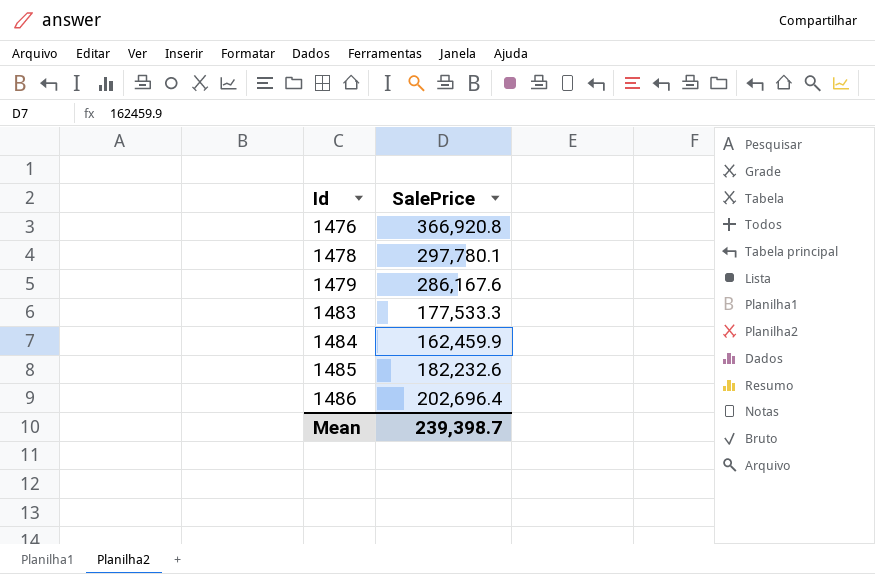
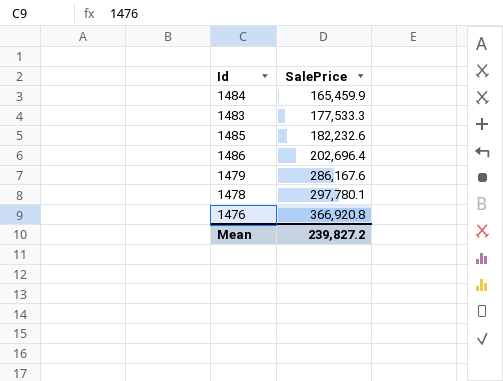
row order: Id ascending -> SalePrice ascending
1484 | SalePrice: 162,459.9 -> 165,459.9
Mean | SalePrice: 239,398.7 -> 239,827.2

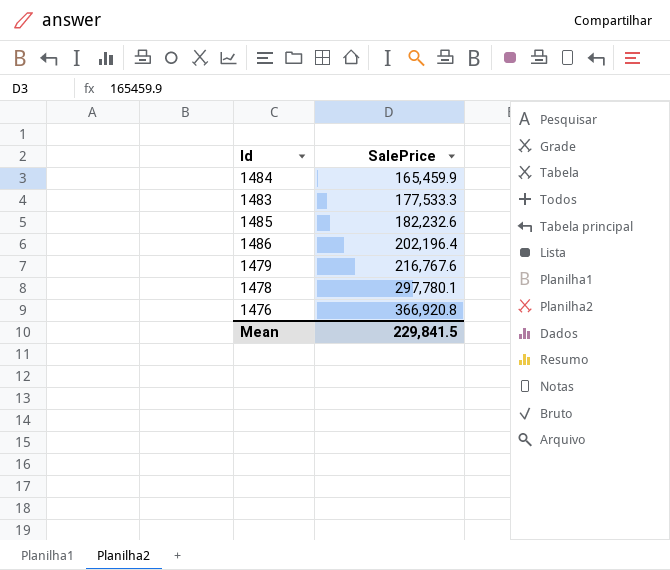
1486 | SalePrice: 202,696.4 -> 202,196.4
1479 | SalePrice: 286,167.6 -> 216,767.6
Mean | SalePrice: 239,827.2 -> 229,841.5

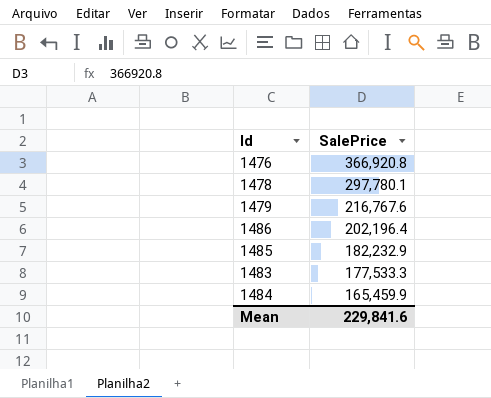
row order: SalePrice ascending -> SalePrice descending
1485 | SalePrice: 182,232.6 -> 182,232.9
Mean | SalePrice: 229,841.5 -> 229,841.6

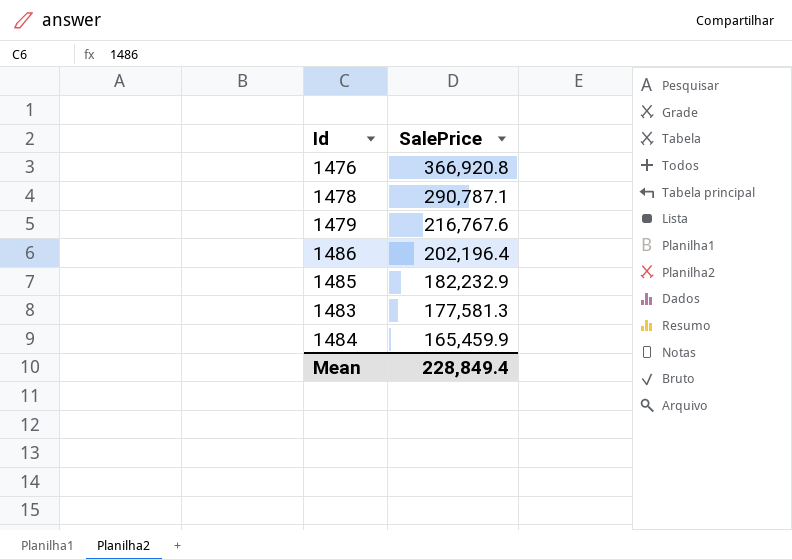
1478 | SalePrice: 297,780.1 -> 290,787.1
1483 | SalePrice: 177,533.3 -> 177,581.3
Mean | SalePrice: 229,841.6 -> 228,849.4

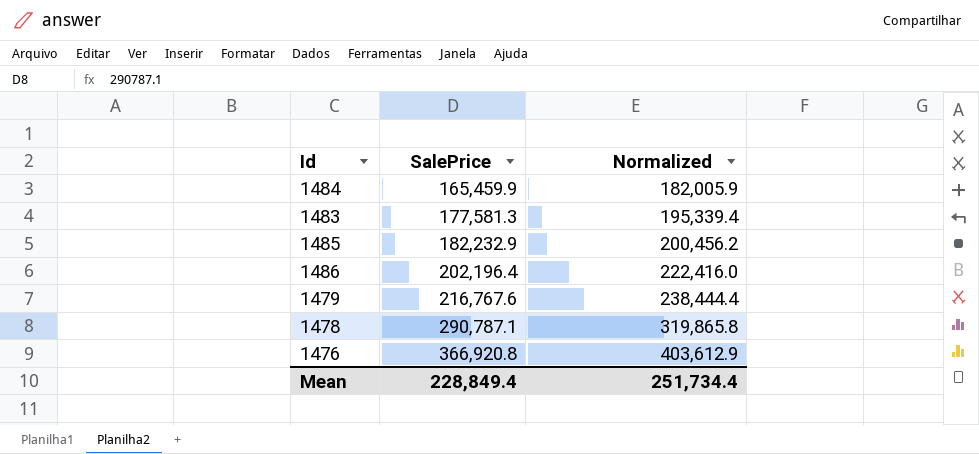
row order: SalePrice descending -> SalePrice ascending
column Normalized | formula: none -> [SalePrice] * 1.1

